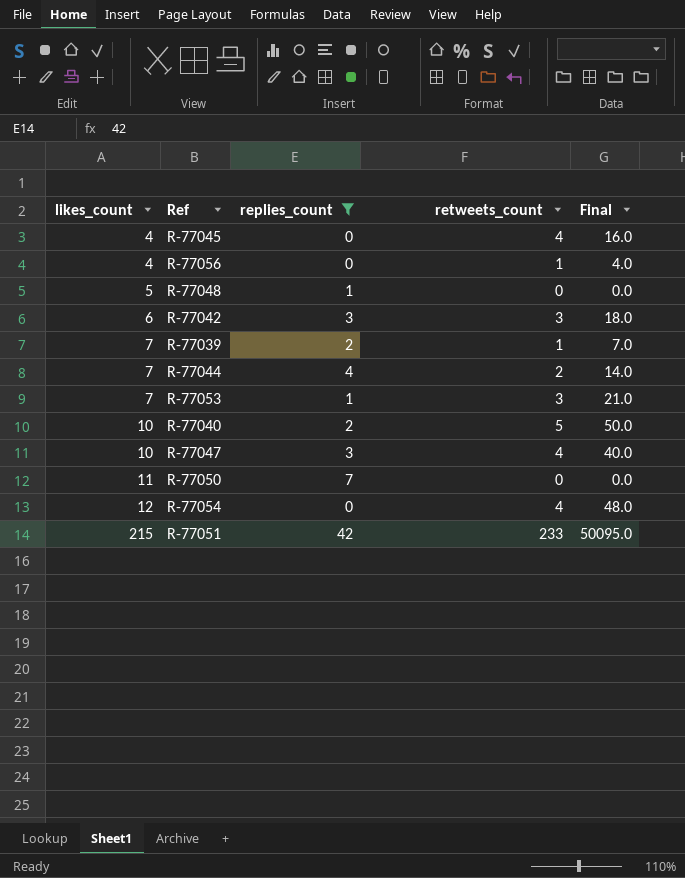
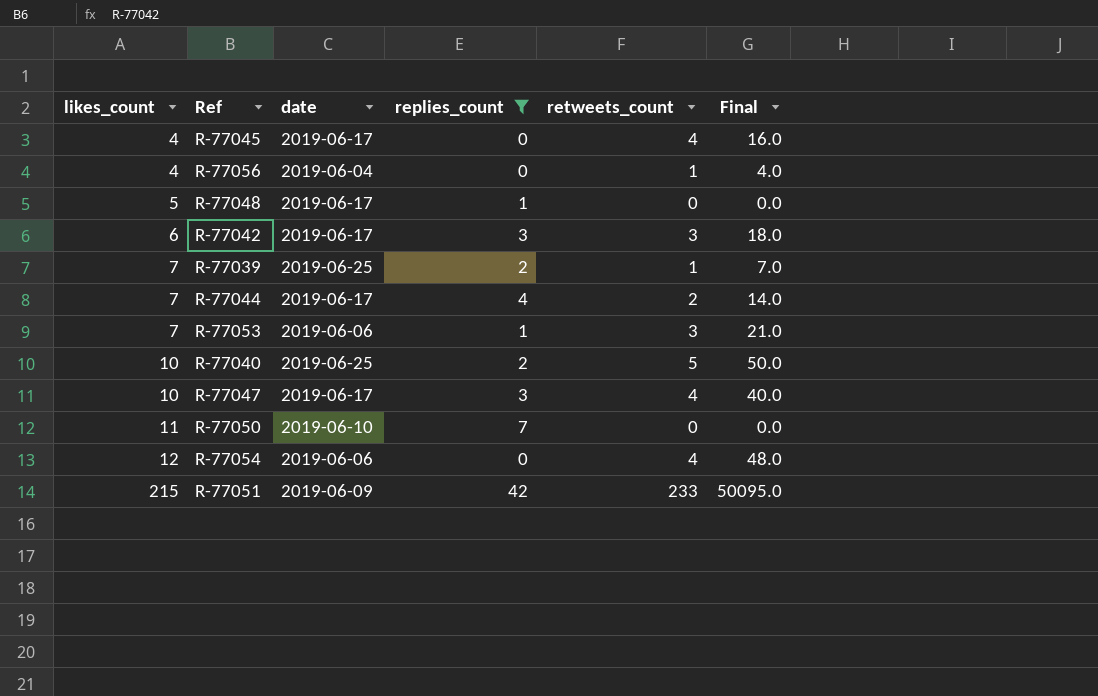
column date | position: none -> 3

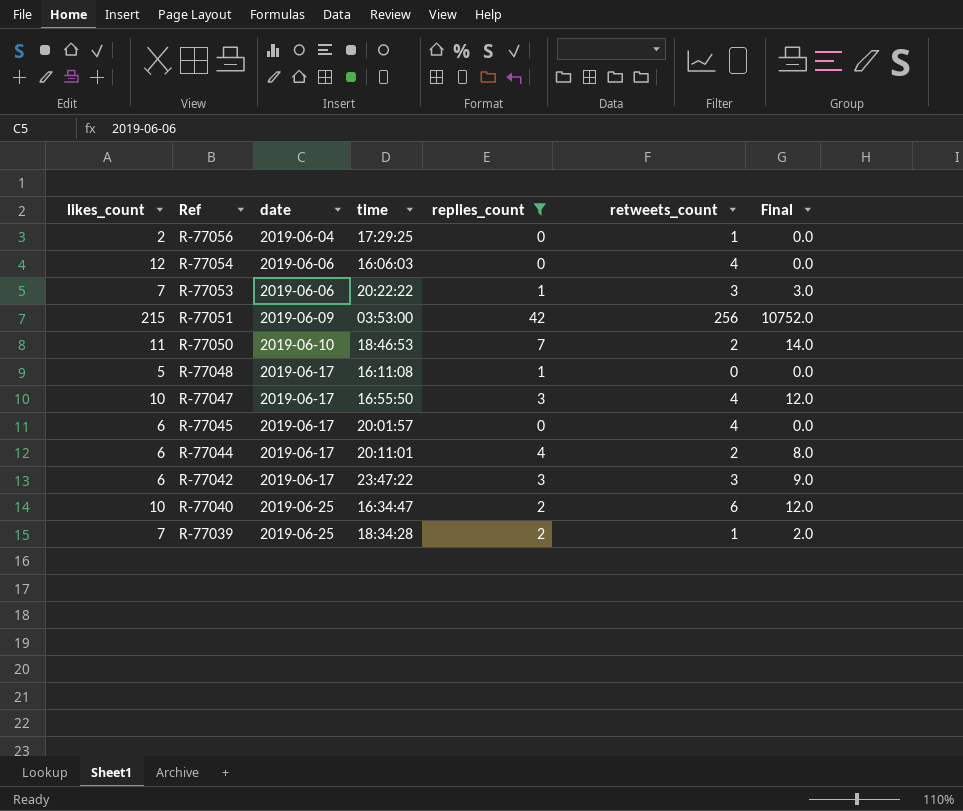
row order: likes_count ascending -> Ref descending
column time | position: none -> 4
column Final | formula: [likes_count] * [retweets_count] -> [replies_count] * [retweets_count]
R-77056 | likes_count: 4 -> 2
R-77051 | retweets_count: 233 -> 256
R-77050 | retweets_count: 0 -> 2
R-77045 | likes_count: 4 -> 6
R-77044 | likes_count: 7 -> 6
R-77040 | retweets_count: 5 -> 6

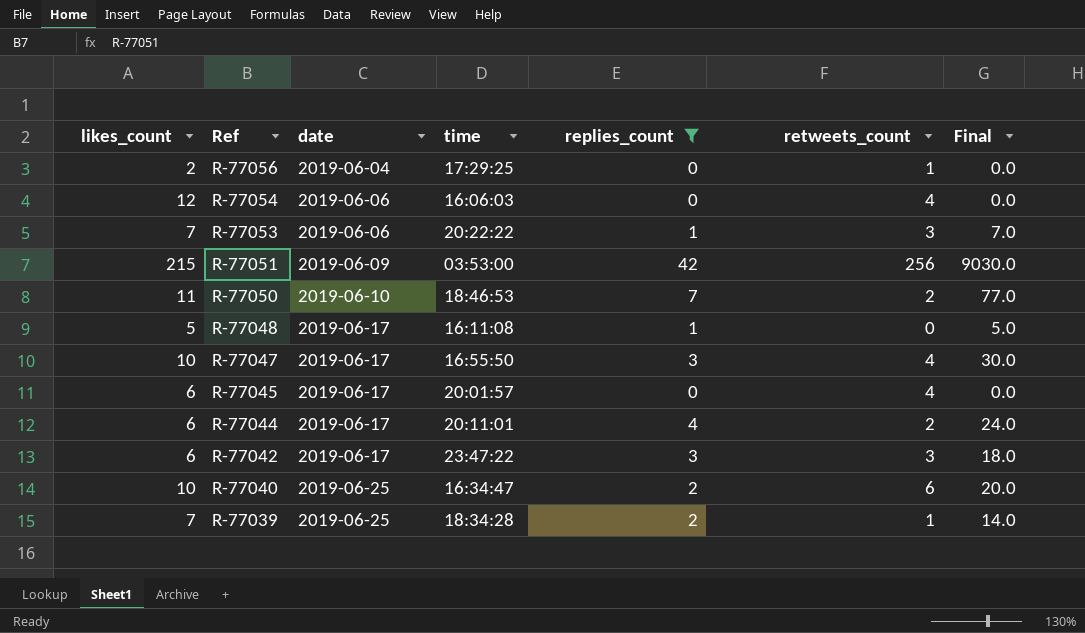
column Final | formula: [replies_count] * [retweets_count] -> [likes_count] * [replies_count]

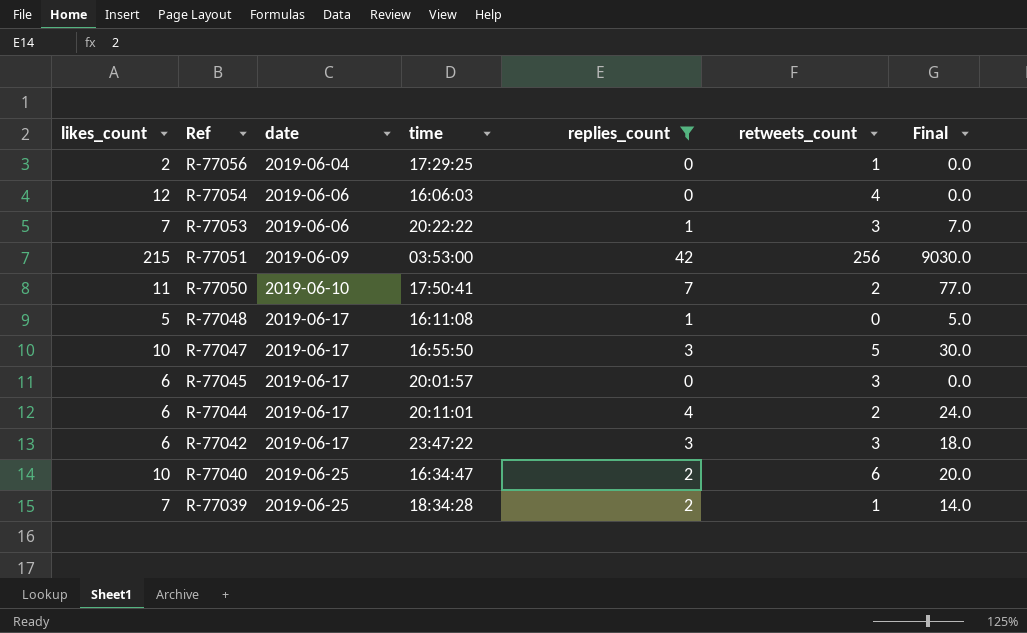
R-77050 | time: 18:46:53 -> 17:50:41
R-77047 | retweets_count: 4 -> 5
R-77045 | retweets_count: 4 -> 3

